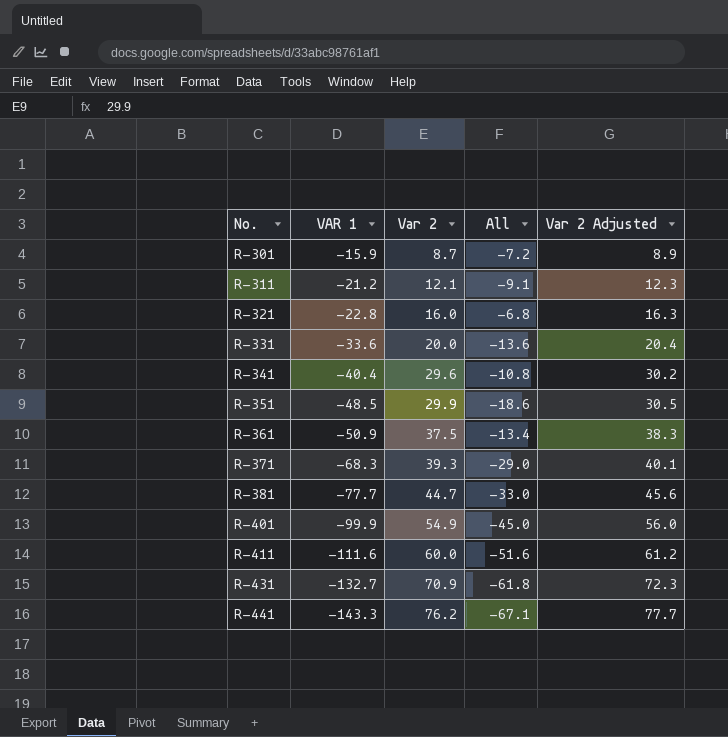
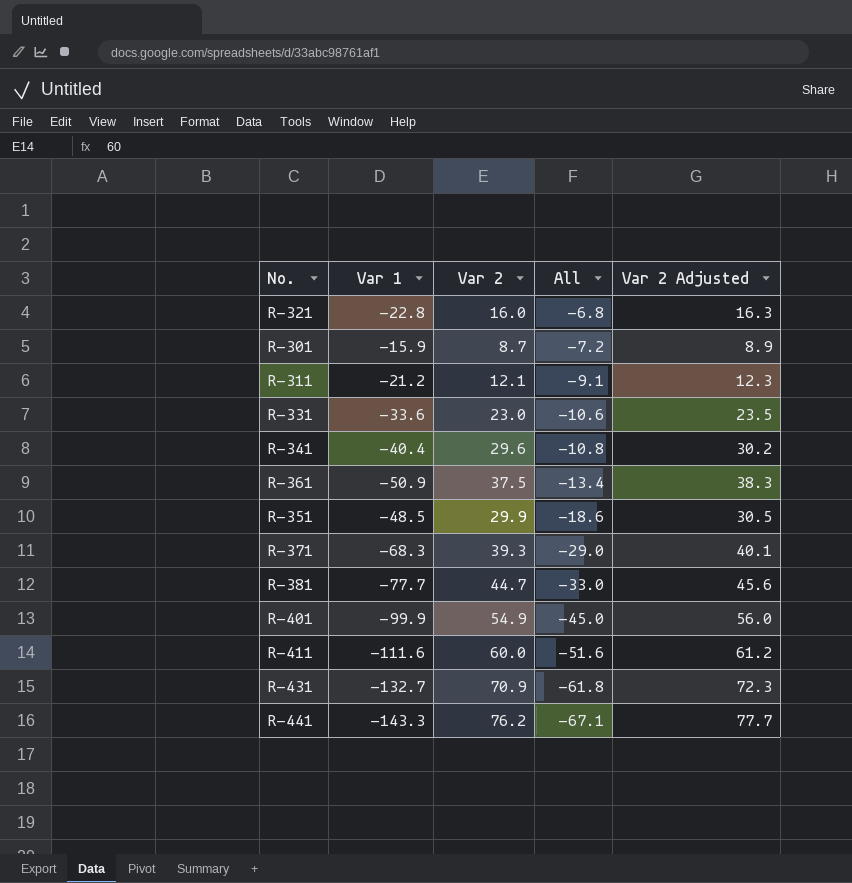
row order: No. ascending -> All descending
column name: VAR 1 -> Var 1
R-331 | Var 2: 20.0 -> 23.0
R-331 | All: -13.6 -> -10.6
R-331 | Var 2 Adjusted: 20.4 -> 23.5

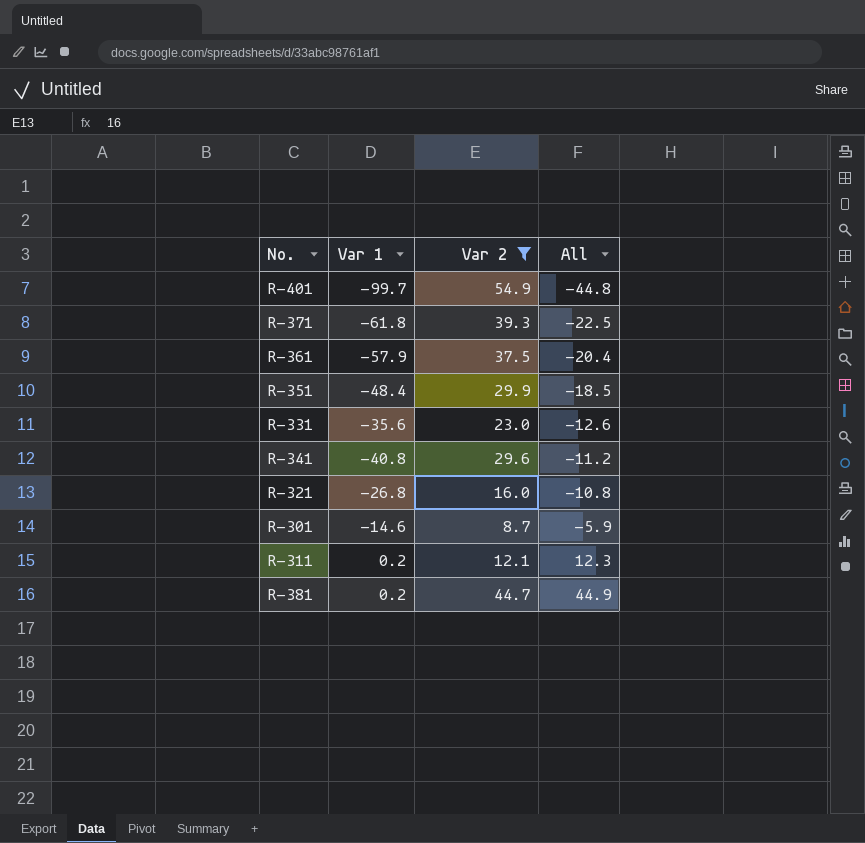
filter: none -> Var 2 <= 54.9
row order: All descending -> All ascending
column Var 2 Adjusted | formula: [Var 2] * 1.02 -> none
R-401 | Var 1: -99.9 -> -99.7
R-401 | All: -45.0 -> -44.8
R-371 | Var 1: -68.3 -> -61.8
R-371 | All: -29.0 -> -22.5
R-361 | Var 1: -50.9 -> -57.9
R-361 | All: -13.4 -> -20.4
R-351 | Var 1: -48.5 -> -48.4
R-351 | All: -18.6 -> -18.5
R-331 | Var 1: -33.6 -> -35.6
R-331 | All: -10.6 -> -12.6
R-341 | Var 1: -40.4 -> -40.8
R-341 | All: -10.8 -> -11.2
R-321 | Var 1: -22.8 -> -26.8
R-321 | All: -6.8 -> -10.8
R-301 | Var 1: -15.9 -> -14.6
R-301 | All: -7.2 -> -5.9
R-311 | Var 1: -21.2 -> 0.2
R-311 | All: -9.1 -> 12.3
R-381 | Var 1: -77.7 -> 0.2
R-381 | All: -33.0 -> 44.9

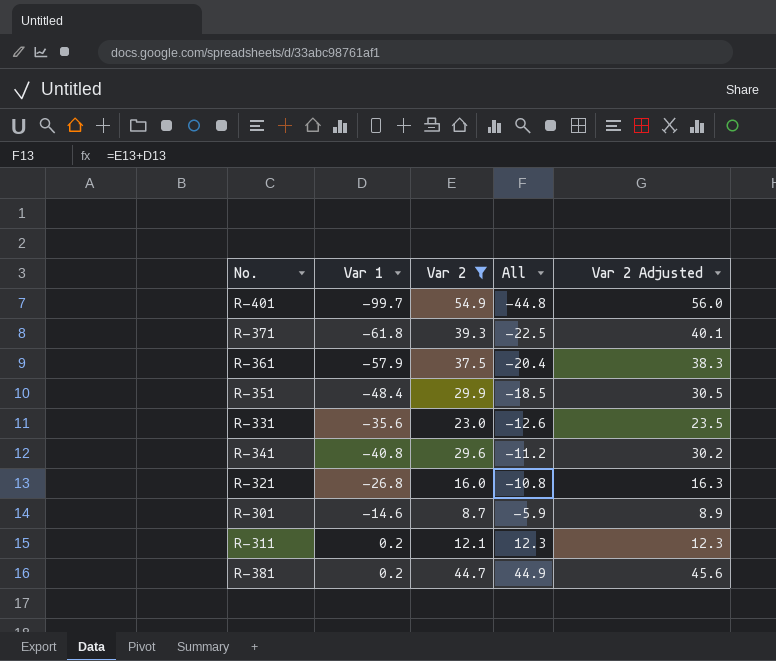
column Var 2 Adjusted | formula: none -> [Var 2] * 1.02

